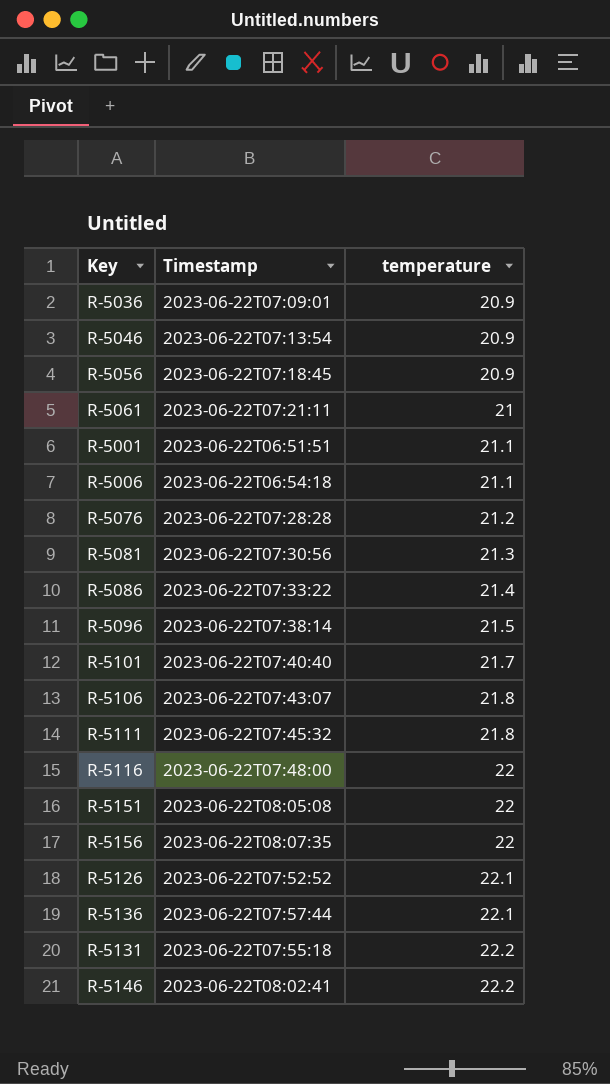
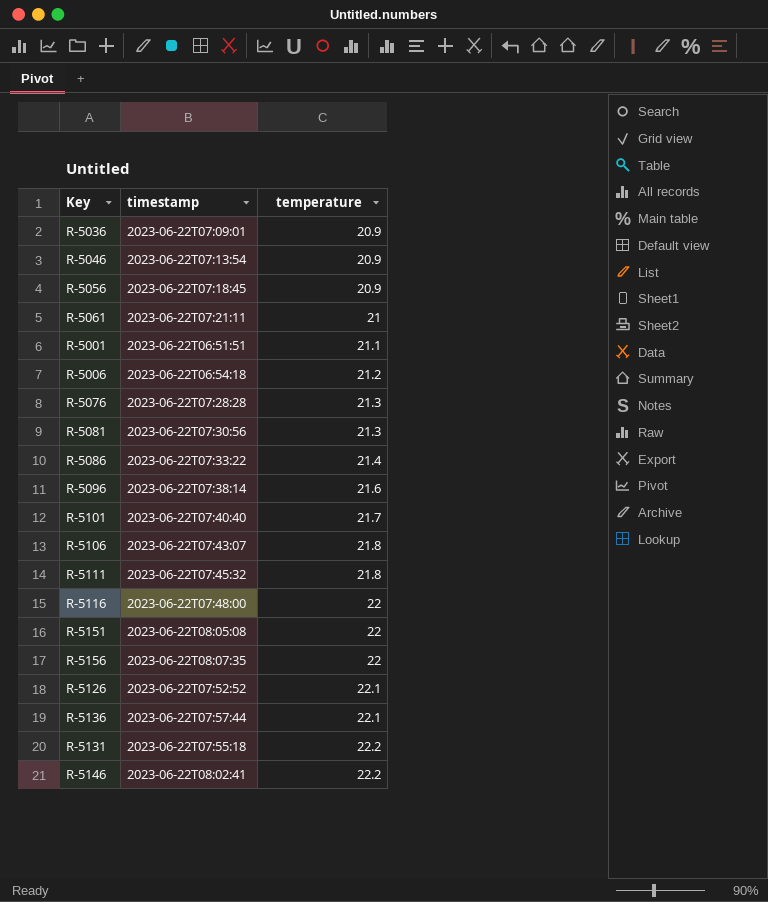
column name: Timestamp -> timestamp
R-5006 | temperature: 21.1 -> 21.2
R-5076 | temperature: 21.2 -> 21.3
R-5096 | temperature: 21.5 -> 21.6

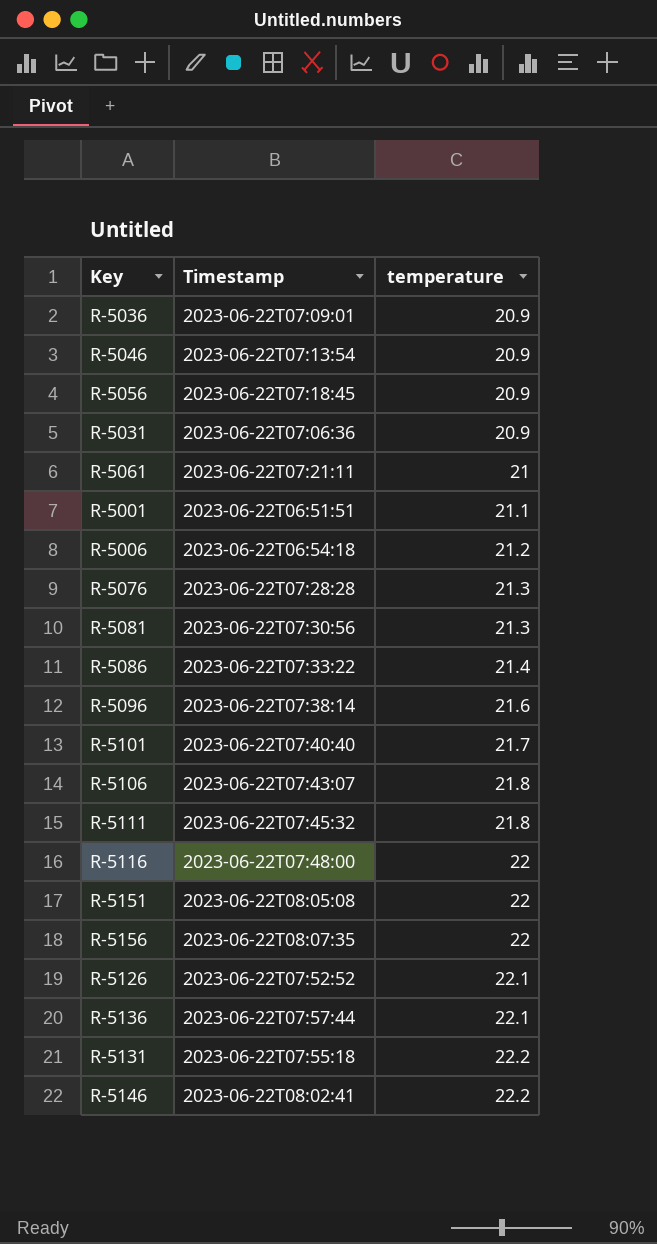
column name: timestamp -> Timestamp
row R-5031: none -> 2023-06-22T07:06:36 | 20.9

